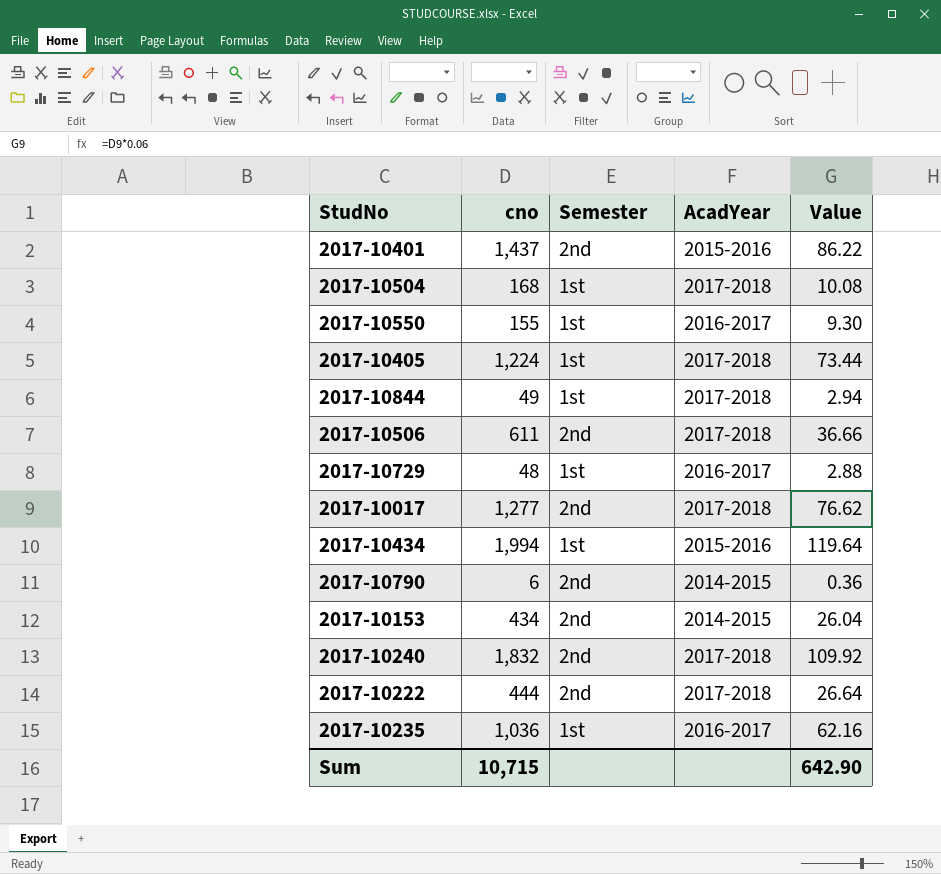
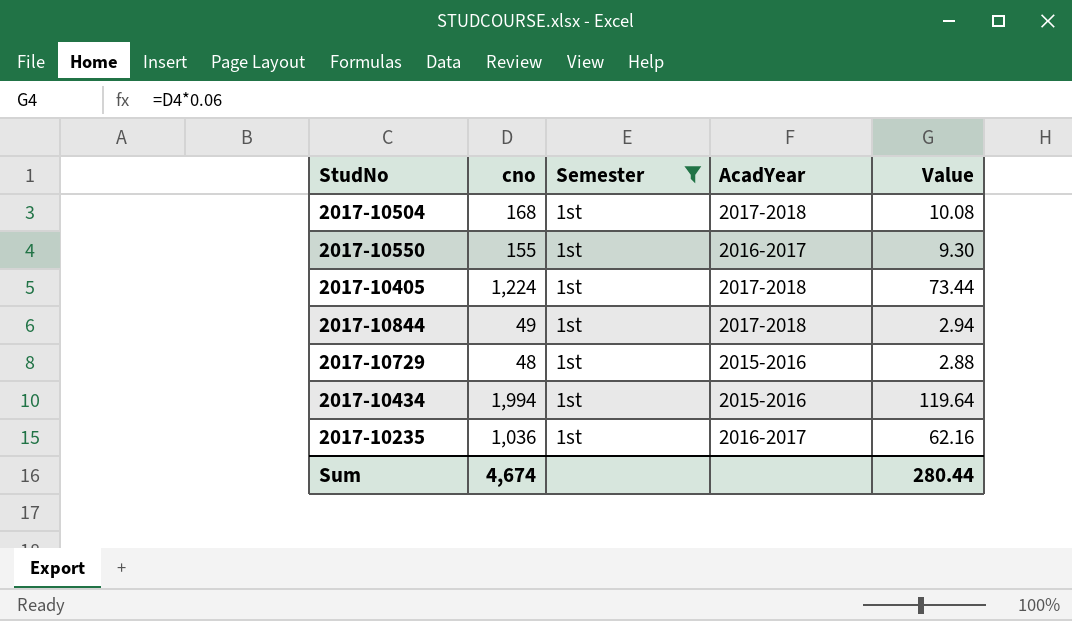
filter: none -> Semester = 1st
2017-10729 | AcadYear: 2016-2017 -> 2015-2016
Sum | cno: 10,715 -> 4,674
Sum | Value: 642.90 -> 280.44

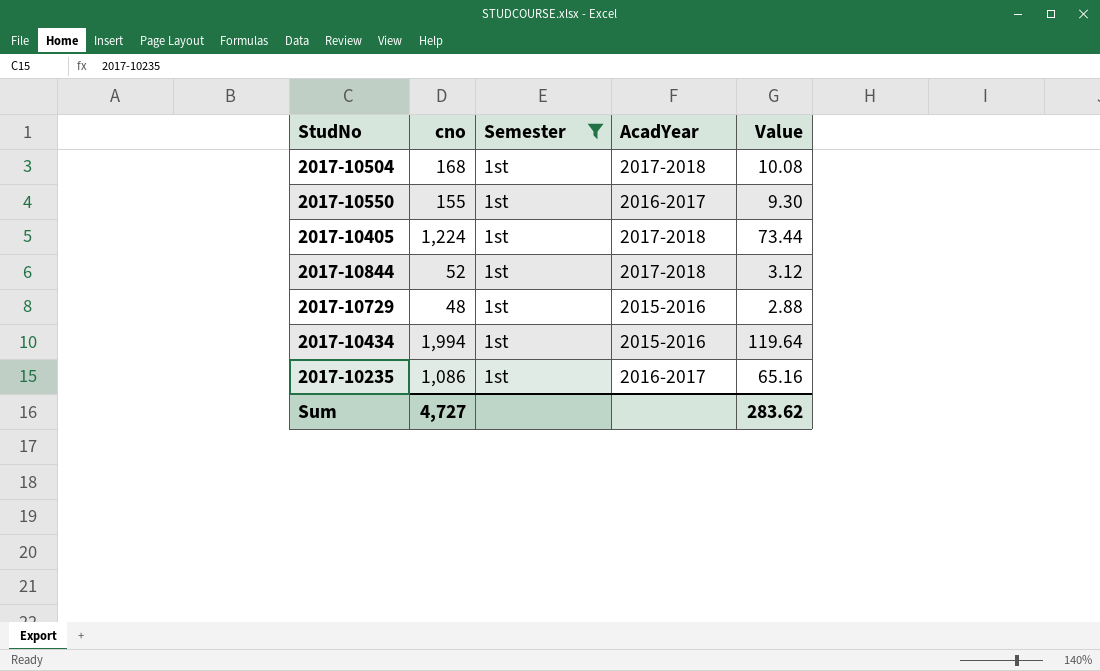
2017-10844 | cno: 49 -> 52
2017-10844 | Value: 2.94 -> 3.12
2017-10235 | cno: 1,036 -> 1,086
2017-10235 | Value: 62.16 -> 65.16
Sum | cno: 4,674 -> 4,727
Sum | Value: 280.44 -> 283.62

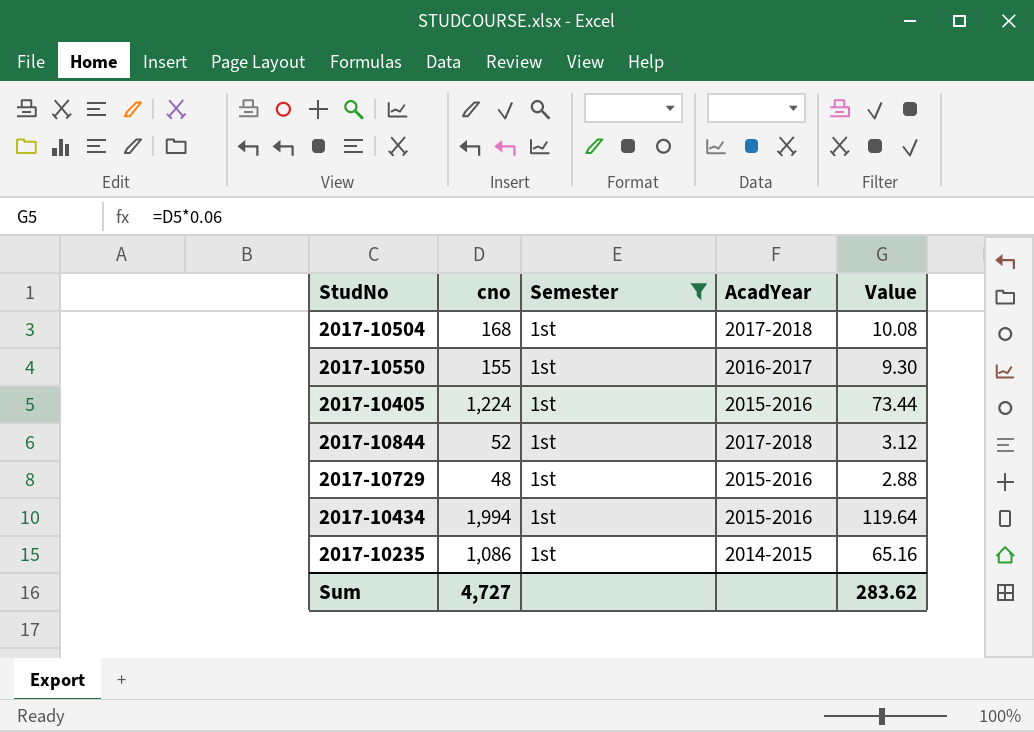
2017-10405 | AcadYear: 2017-2018 -> 2015-2016
2017-10235 | AcadYear: 2016-2017 -> 2014-2015

